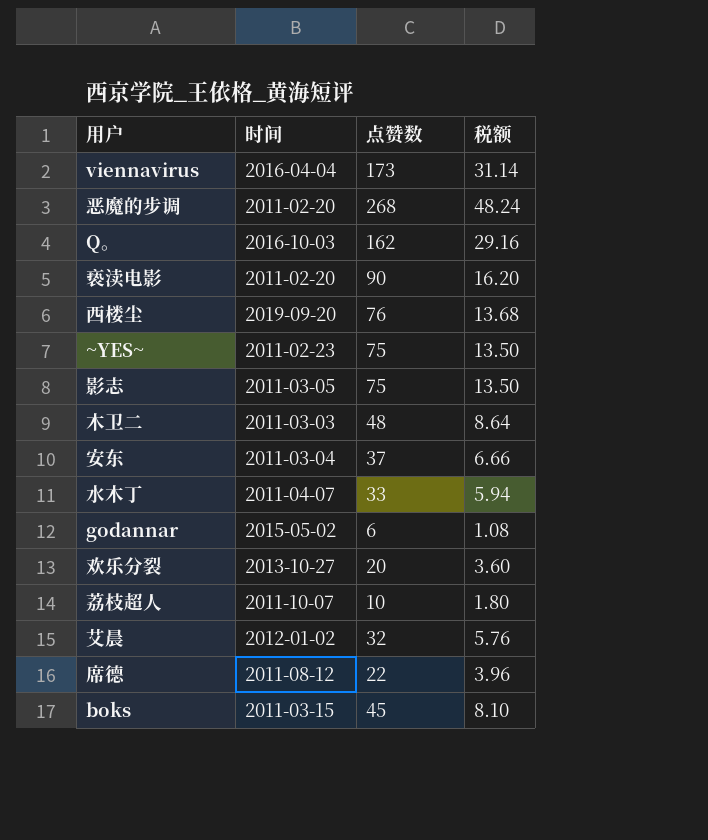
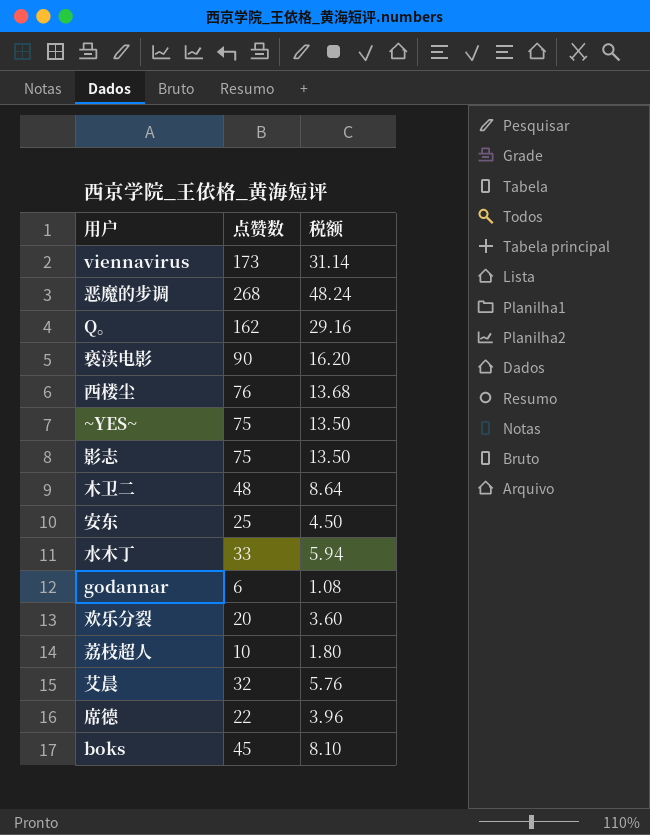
column 时间 | position: 2 -> none
安东 | 点赞数: 37 -> 25
安东 | 税额: 6.66 -> 4.50

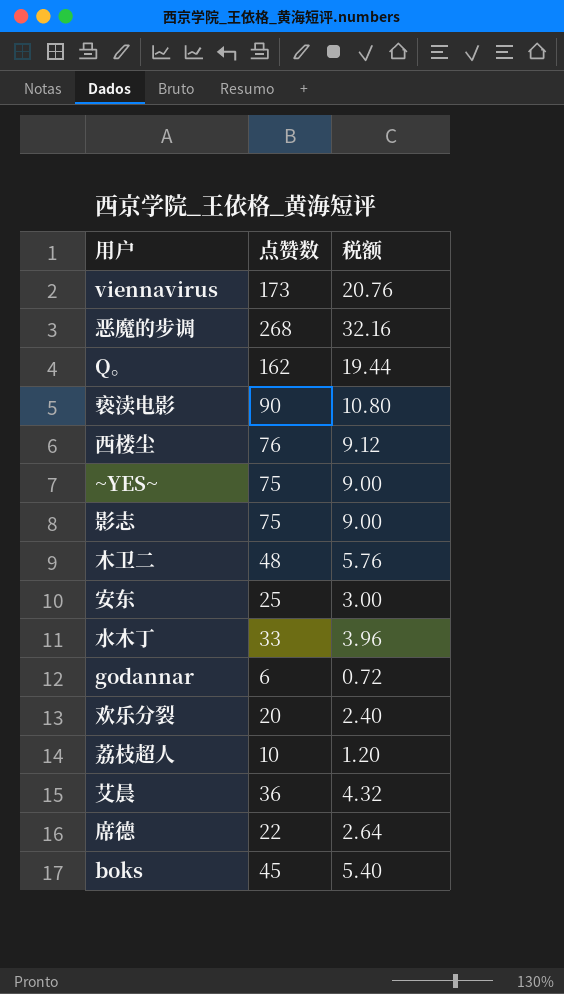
column 税额 | formula: [点赞数] * 0.18 -> [点赞数] * 0.12
艾晨 | 点赞数: 32 -> 36

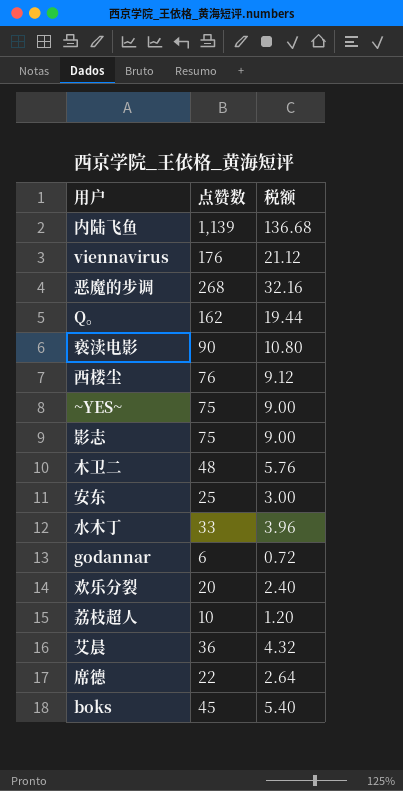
row 内陆飞鱼: none -> 1,139 | 136.68
viennavirus | 点赞数: 173 -> 176
viennavirus | 税额: 20.76 -> 21.12

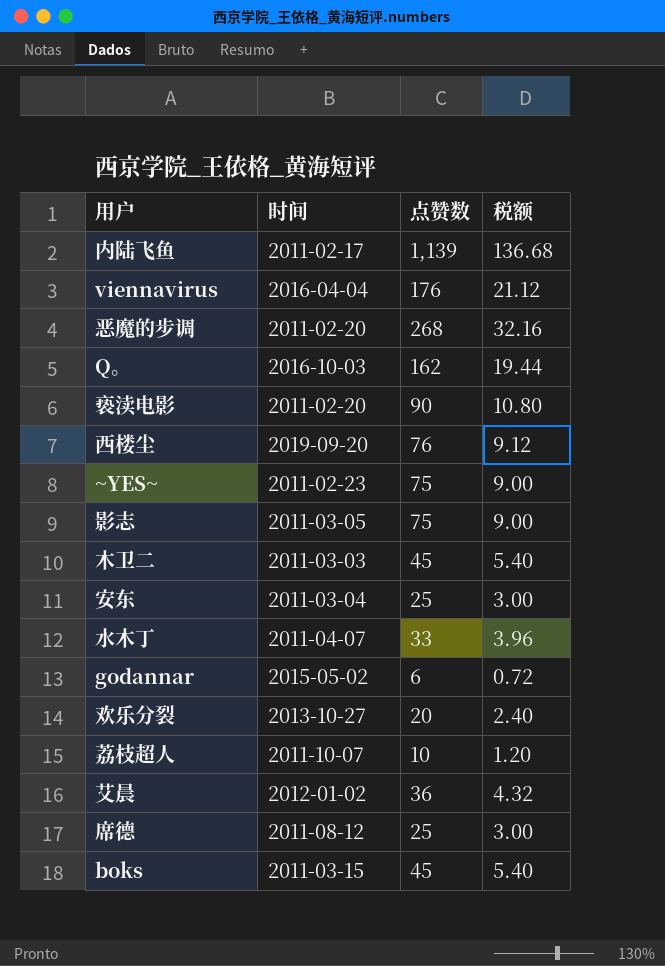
column 时间 | position: none -> 2
木卫二 | 点赞数: 48 -> 45
木卫二 | 税额: 5.76 -> 5.40
席德 | 点赞数: 22 -> 25
席德 | 税额: 2.64 -> 3.00

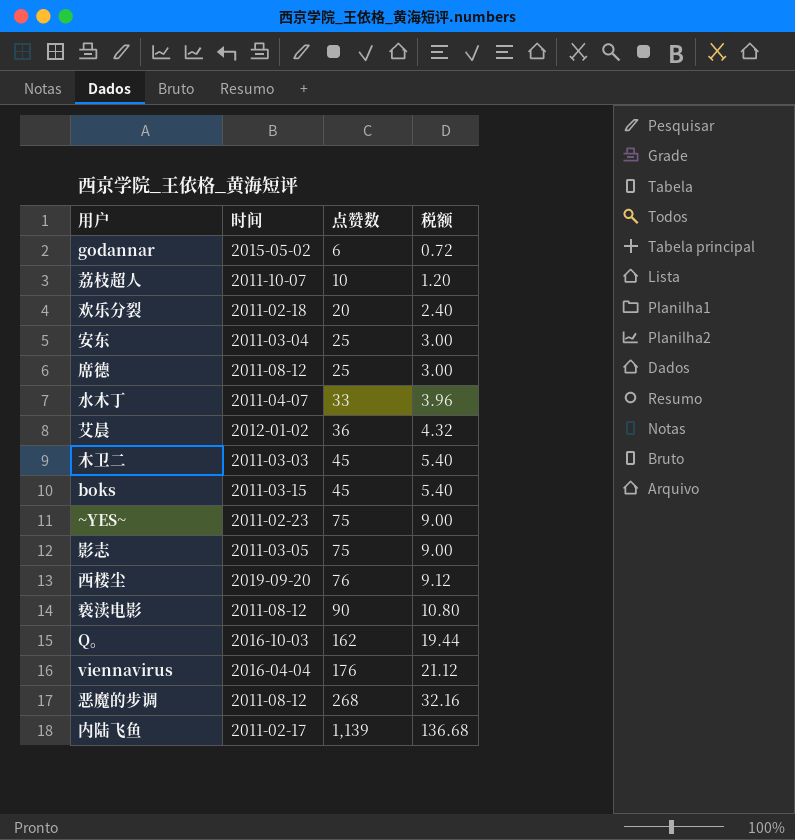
row order: none -> 点赞数 ascending
欢乐分裂 | 时间: 2013-10-27 -> 2011-02-18
亵渎电影 | 时间: 2011-02-20 -> 2011-08-12
恶魔的步调 | 时间: 2011-02-20 -> 2011-08-12

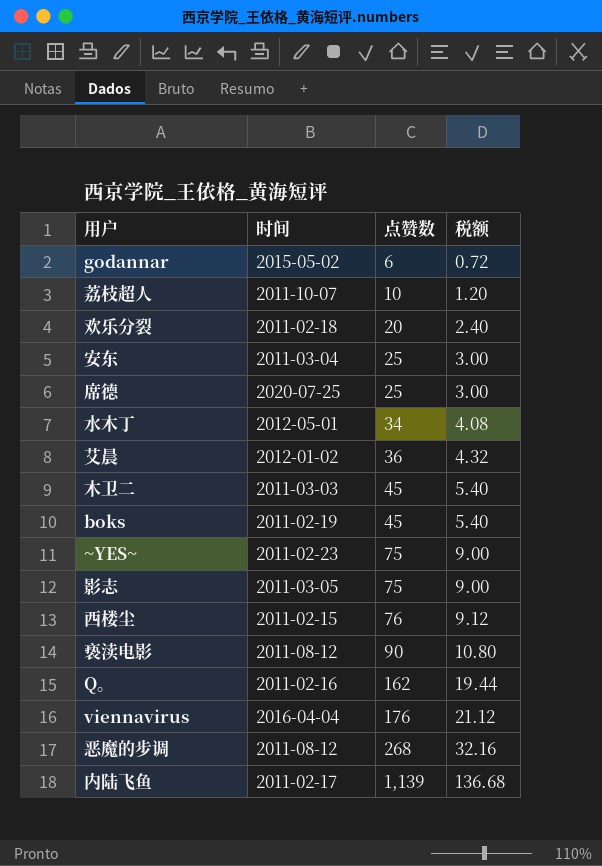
席德 | 时间: 2011-08-12 -> 2020-07-25
水木丁 | 时间: 2011-04-07 -> 2012-05-01
水木丁 | 点赞数: 33 -> 34
水木丁 | 税额: 3.96 -> 4.08
boks | 时间: 2011-03-15 -> 2011-02-19
西楼尘 | 时间: 2019-09-20 -> 2011-02-15
Q。 | 时间: 2016-10-03 -> 2011-02-16

